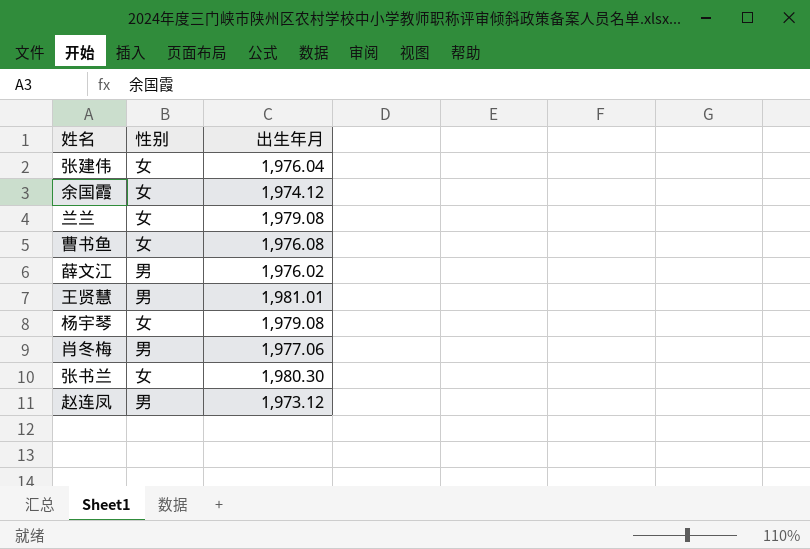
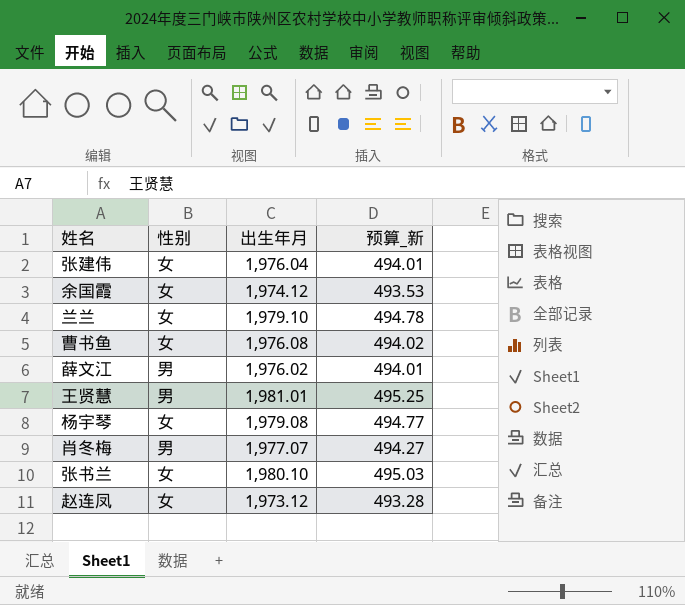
column 预算_新 | formula: none -> [出生年月] * 0.25
兰兰 | 出生年月: 1,979.08 -> 1,979.10
肖冬梅 | 出生年月: 1,977.06 -> 1,977.07
张书兰 | 出生年月: 1,980.30 -> 1,980.10
赵连凤 | 性别: 男 -> 女

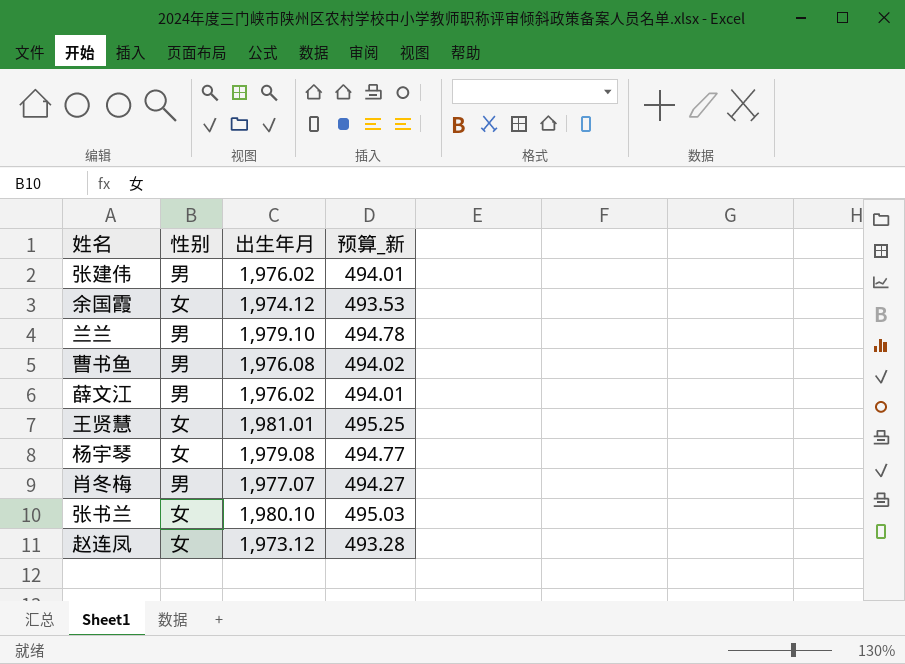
张建伟 | 性别: 女 -> 男
张建伟 | 出生年月: 1,976.04 -> 1,976.02
兰兰 | 性别: 女 -> 男
曹书鱼 | 性别: 女 -> 男
王贤慧 | 性别: 男 -> 女

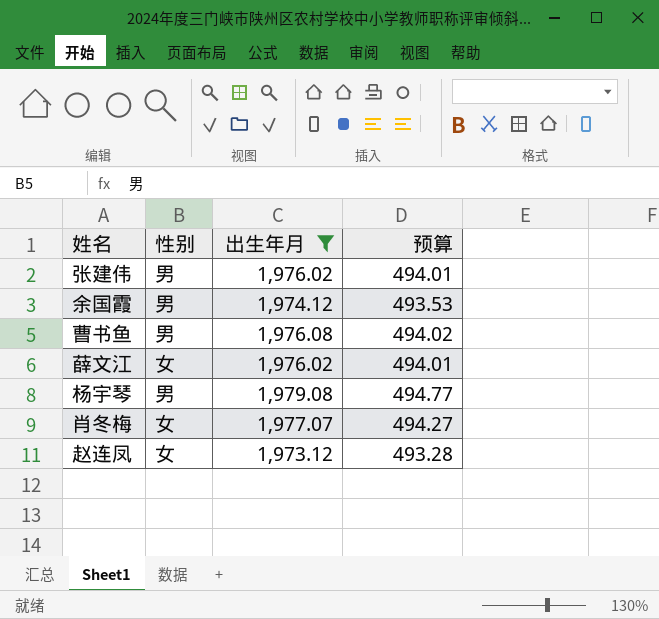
filter: none -> 出生年月 <= 1,979.08
column name: 预算_新 -> 预算
余国霞 | 性别: 女 -> 男
薛文江 | 性别: 男 -> 女
杨宇琴 | 性别: 女 -> 男
肖冬梅 | 性别: 男 -> 女

